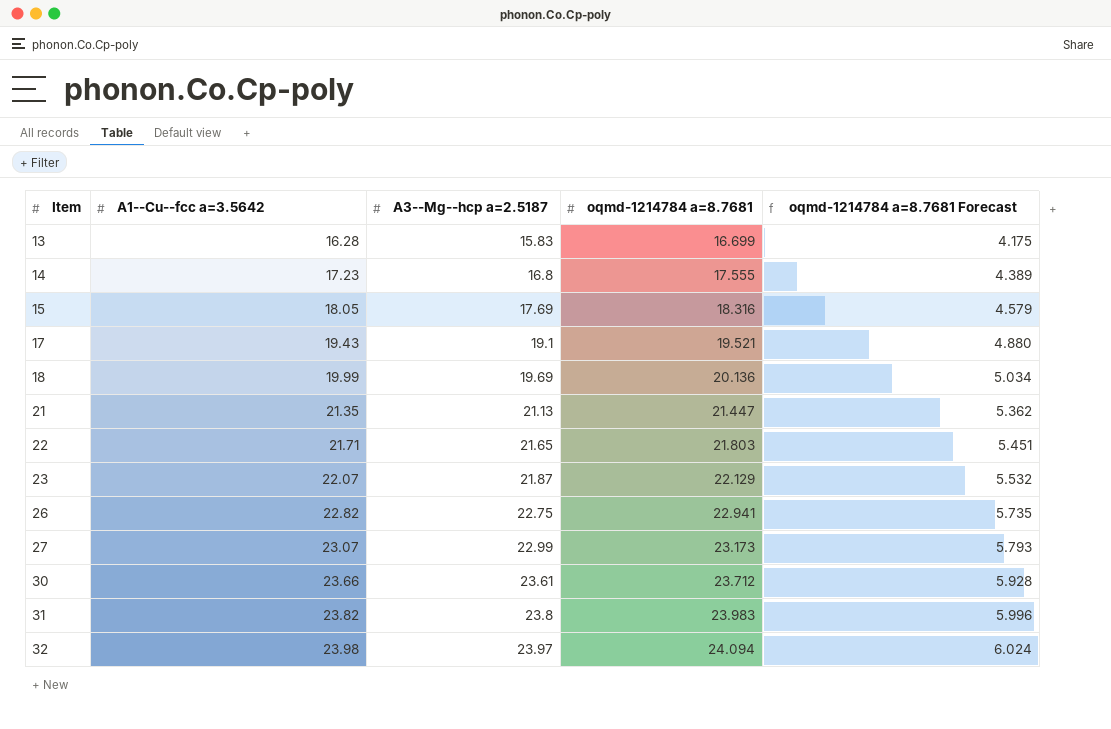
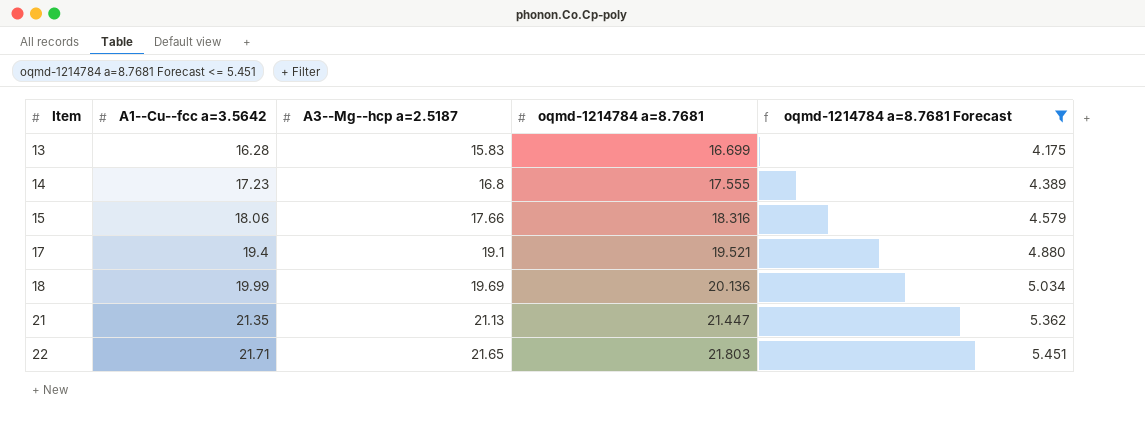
filter: none -> oqmd-1214784 a=8.7681 Forecast <= 5.451
15 | A1--Cu--fcc a=3.5642: 18.05 -> 18.06
15 | A3--Mg--hcp a=2.5187: 17.69 -> 17.66
17 | A1--Cu--fcc a=3.5642: 19.43 -> 19.4

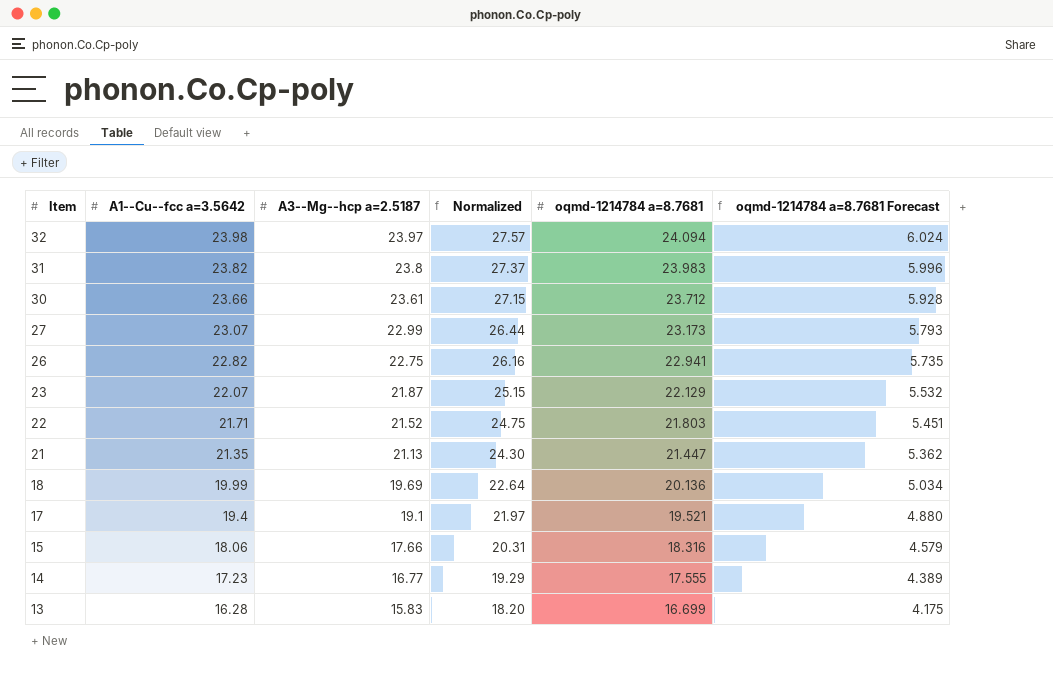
filter: oqmd-1214784 a=8.7681 Forecast <= 5.451 -> none
row order: Item ascending -> Item descending
column Normalized | formula: none -> [A3--Mg--hcp a=2.5187] * 1.15
22 | A3--Mg--hcp a=2.5187: 21.65 -> 21.52
14 | A3--Mg--hcp a=2.5187: 16.8 -> 16.77

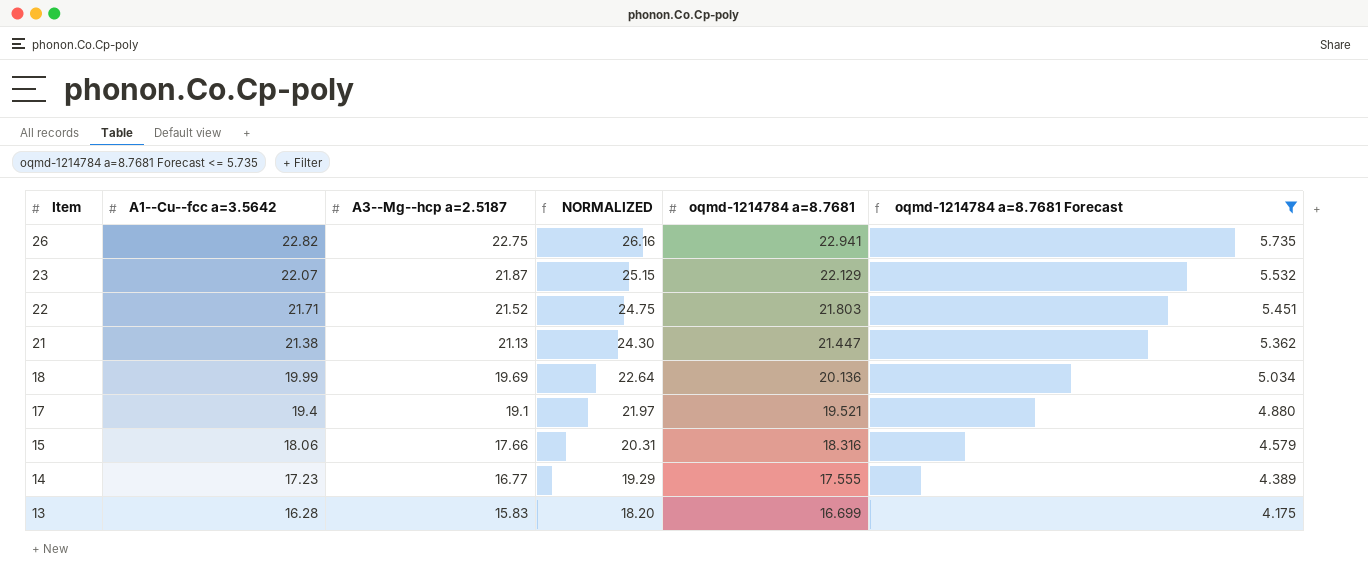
filter: none -> oqmd-1214784 a=8.7681 Forecast <= 5.735
column name: Normalized -> NORMALIZED
21 | A1--Cu--fcc a=3.5642: 21.35 -> 21.38

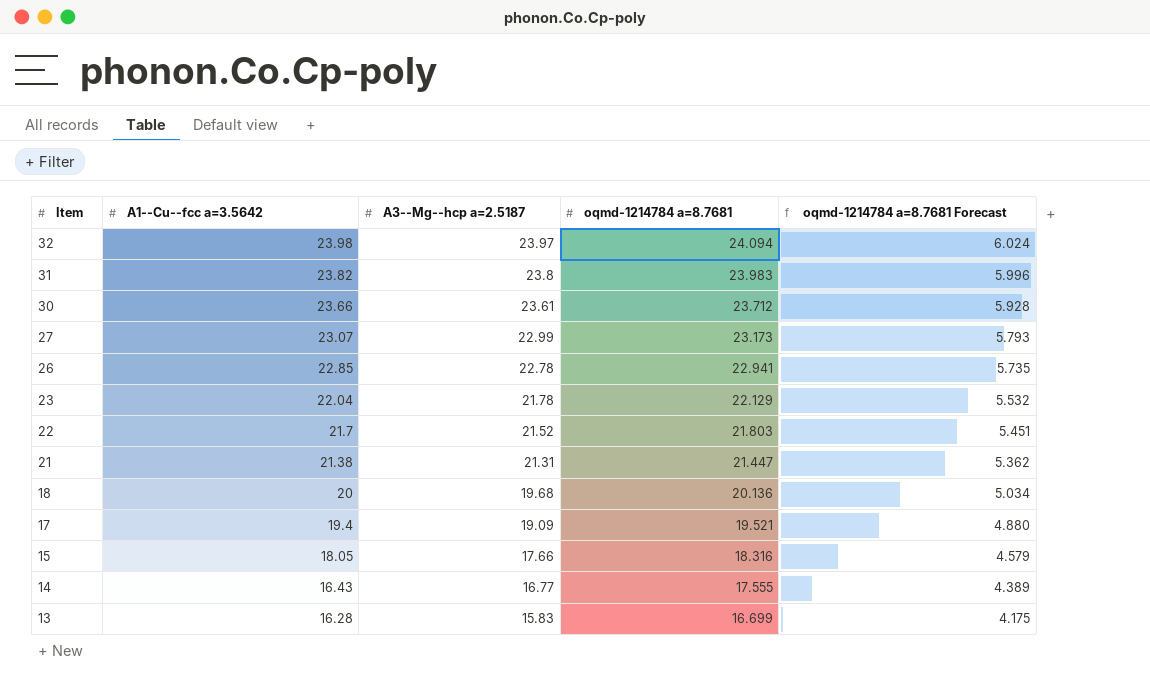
filter: oqmd-1214784 a=8.7681 Forecast <= 5.735 -> none
column NORMALIZED | formula: [A3--Mg--hcp a=2.5187] * 1.15 -> none
26 | A1--Cu--fcc a=3.5642: 22.82 -> 22.85
26 | A3--Mg--hcp a=2.5187: 22.75 -> 22.78
23 | A1--Cu--fcc a=3.5642: 22.07 -> 22.04
23 | A3--Mg--hcp a=2.5187: 21.87 -> 21.78
22 | A1--Cu--fcc a=3.5642: 21.71 -> 21.7
21 | A3--Mg--hcp a=2.5187: 21.13 -> 21.31
18 | A1--Cu--fcc a=3.5642: 19.99 -> 20
18 | A3--Mg--hcp a=2.5187: 19.69 -> 19.68
17 | A3--Mg--hcp a=2.5187: 19.1 -> 19.09
15 | A1--Cu--fcc a=3.5642: 18.06 -> 18.05
14 | A1--Cu--fcc a=3.5642: 17.23 -> 16.43

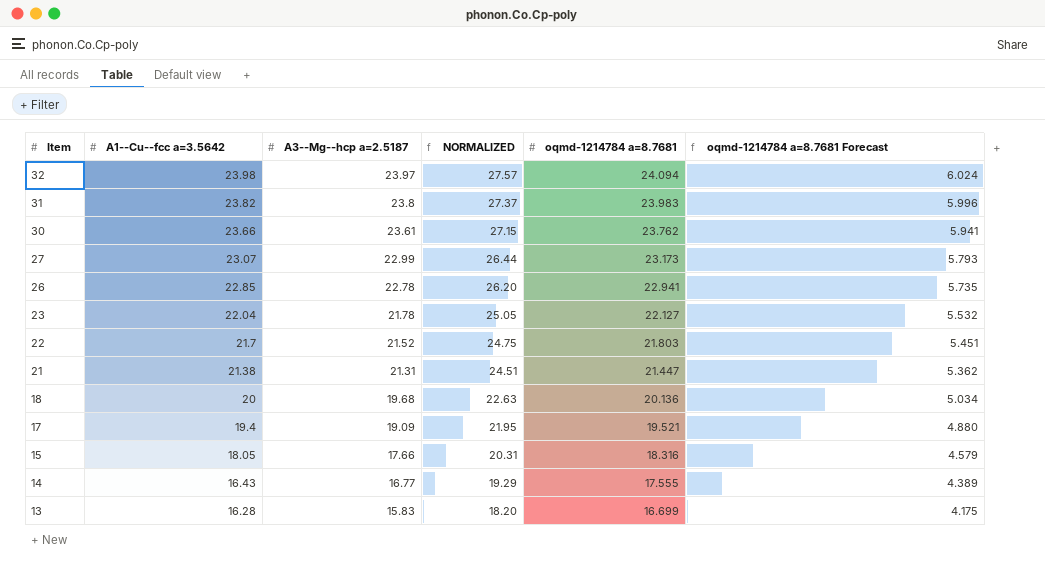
column NORMALIZED | formula: none -> [A3--Mg--hcp a=2.5187] * 1.15
30 | oqmd-1214784 a=8.7681: 23.712 -> 23.762
30 | oqmd-1214784 a=8.7681 Forecast: 5.928 -> 5.941
23 | oqmd-1214784 a=8.7681: 22.129 -> 22.127

